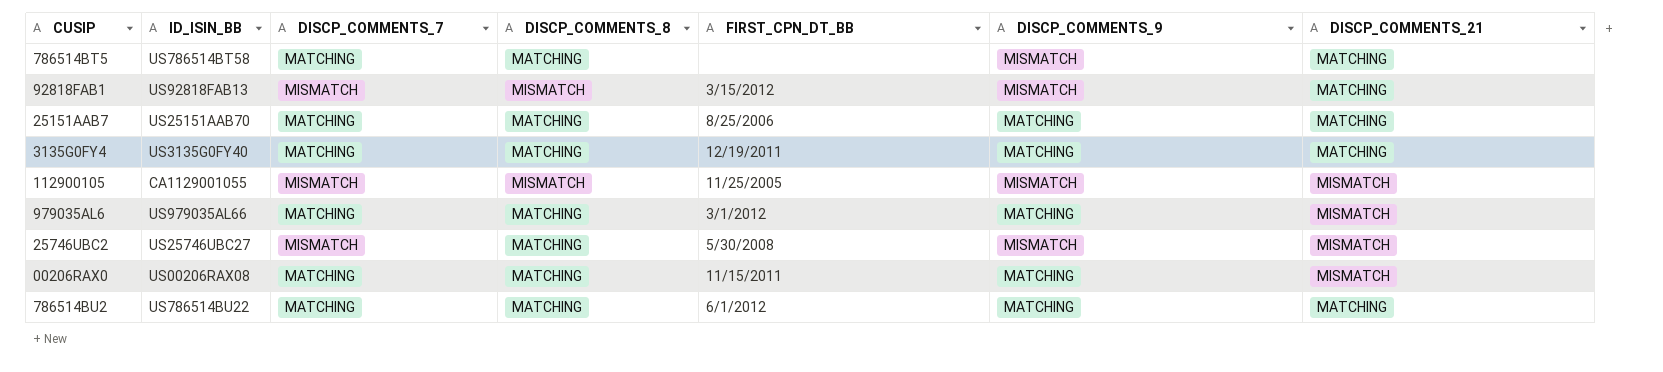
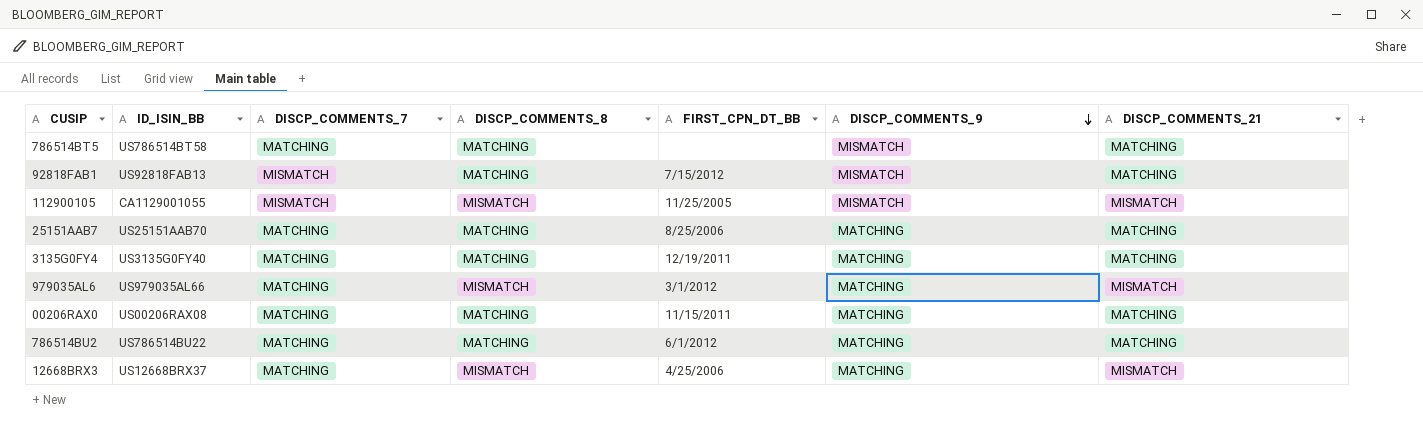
row order: none -> DISCP_COMMENTS_9 descending
row 25746UBC2: US25746UBC27 | MISMATCH | MATCHING | 5/30/2008 | MISMATCH | MISMATCH -> none
92818FAB1 | DISCP_COMMENTS_8: MISMATCH -> MATCHING
92818FAB1 | FIRST_CPN_DT_BB: 3/15/2012 -> 7/15/2012
979035AL6 | DISCP_COMMENTS_8: MATCHING -> MISMATCH
00206RAX0 | DISCP_COMMENTS_21: MISMATCH -> MATCHING
row 12668BRX3: none -> US12668BRX37 | MATCHING | MISMATCH | 4/25/2006 | MATCHING | MISMATCH

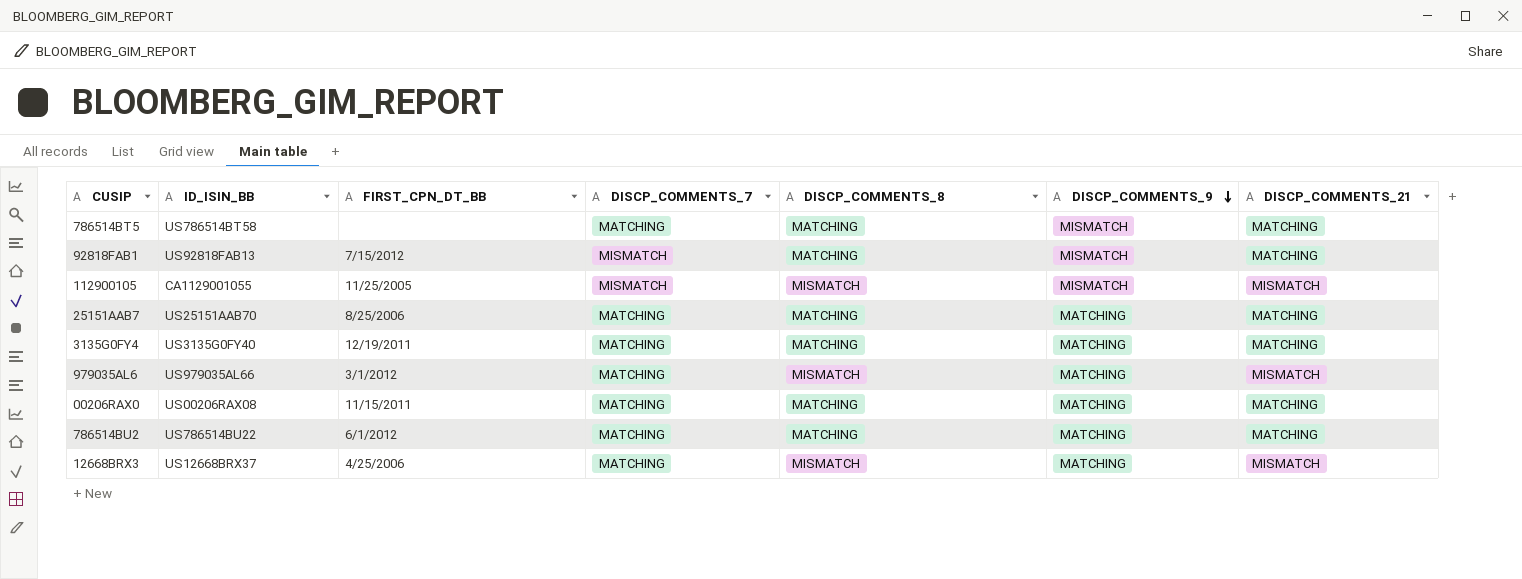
column FIRST_CPN_DT_BB | position: 5 -> 3

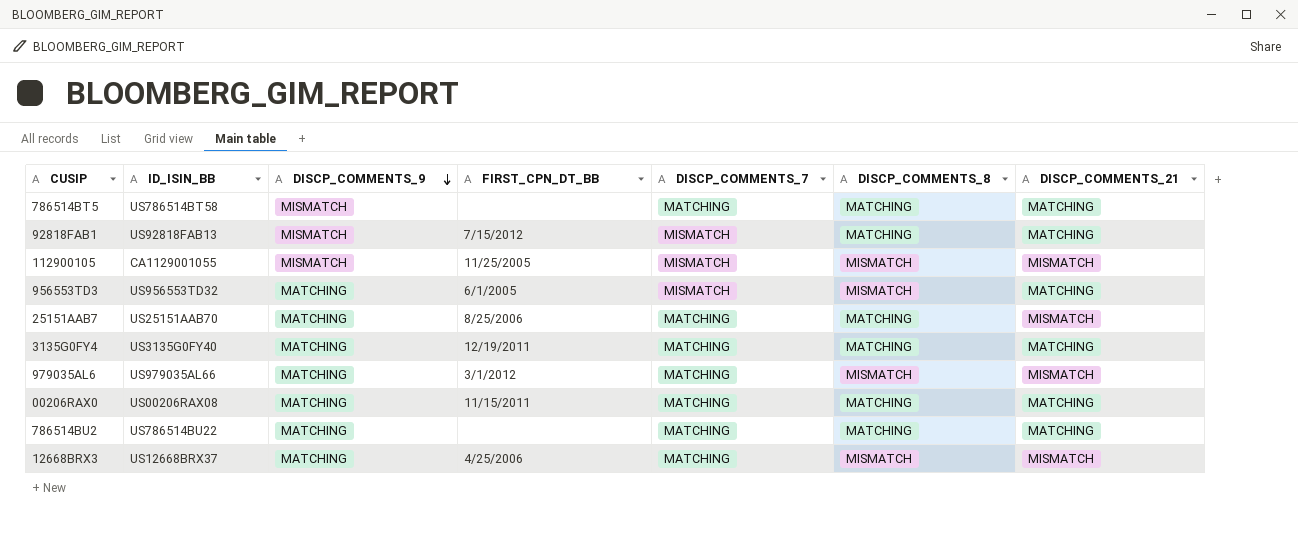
column DISCP_COMMENTS_9 | position: 6 -> 3
row 956553TD3: none -> US956553TD32 | MATCHING | 6/1/2005 | MISMATCH | MISMATCH | MATCHING
25151AAB7 | DISCP_COMMENTS_21: MATCHING -> MISMATCH
786514BU2 | FIRST_CPN_DT_BB: 6/1/2012 -> none

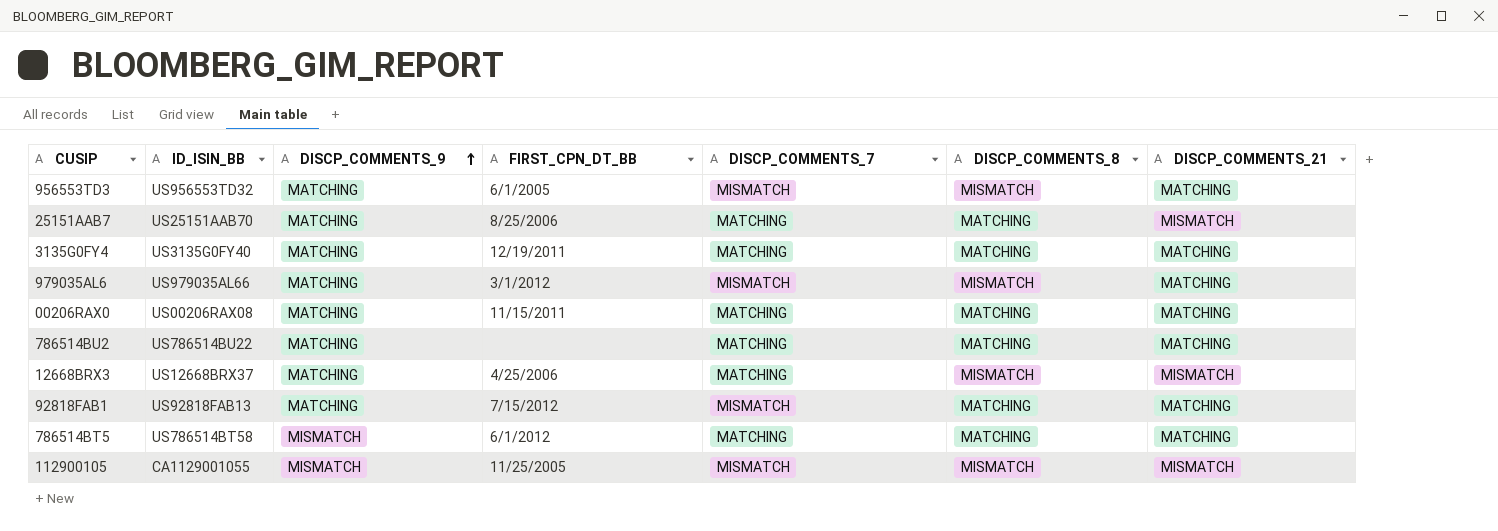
row order: DISCP_COMMENTS_9 descending -> DISCP_COMMENTS_9 ascending
979035AL6 | DISCP_COMMENTS_7: MATCHING -> MISMATCH
979035AL6 | DISCP_COMMENTS_21: MISMATCH -> MATCHING
92818FAB1 | DISCP_COMMENTS_9: MISMATCH -> MATCHING
786514BT5 | FIRST_CPN_DT_BB: none -> 6/1/2012

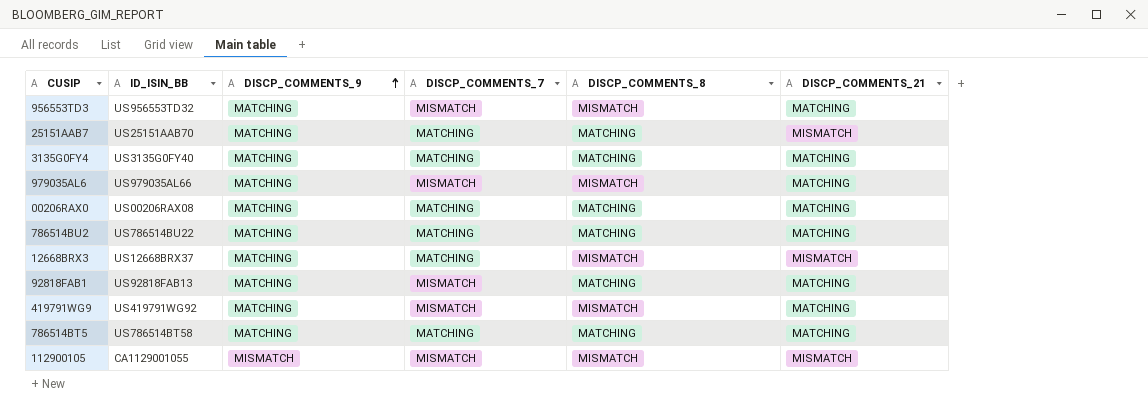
column FIRST_CPN_DT_BB | position: 4 -> none
row 419791WG9: none -> US419791WG92 | MATCHING | MISMATCH | MISMATCH | MATCHING
786514BT5 | DISCP_COMMENTS_9: MISMATCH -> MATCHING

